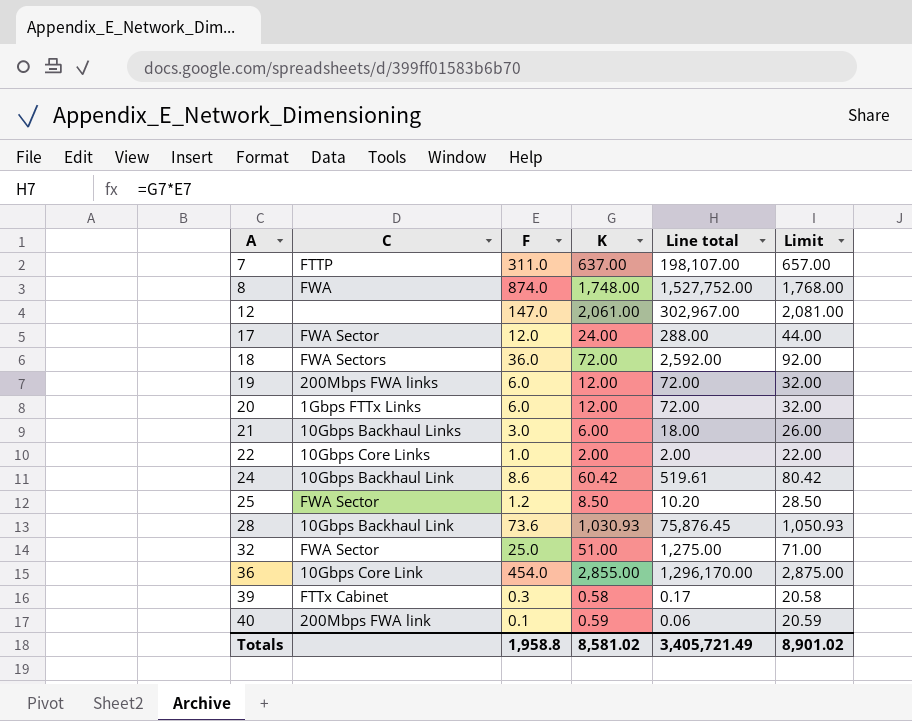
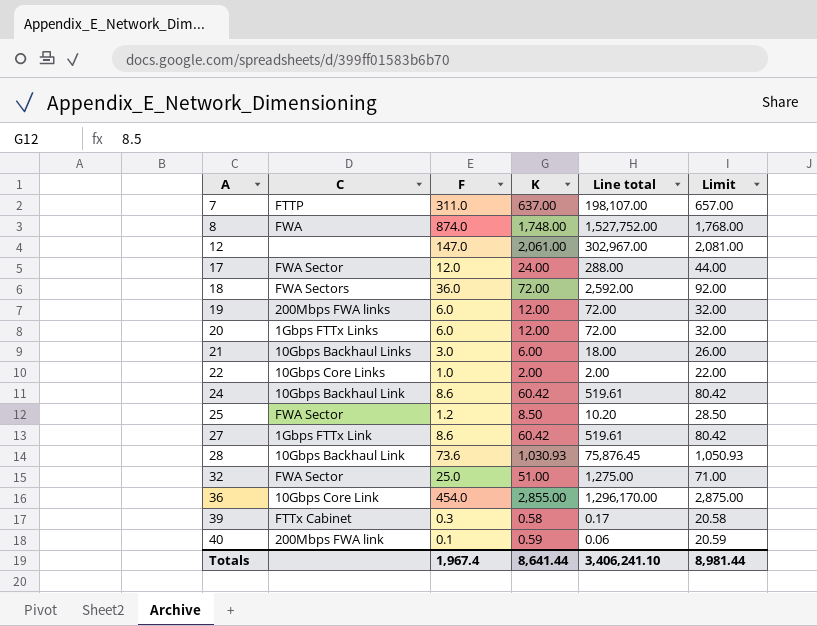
row 27: none -> 1Gbps FTTx Link | 8.6 | 60.42 | 519.61 | 80.42
Totals | F: 1,958.8 -> 1,967.4
Totals | K: 8,581.02 -> 8,641.44
Totals | Line total: 3,405,721.49 -> 3,406,241.10
Totals | Limit: 8,901.02 -> 8,981.44

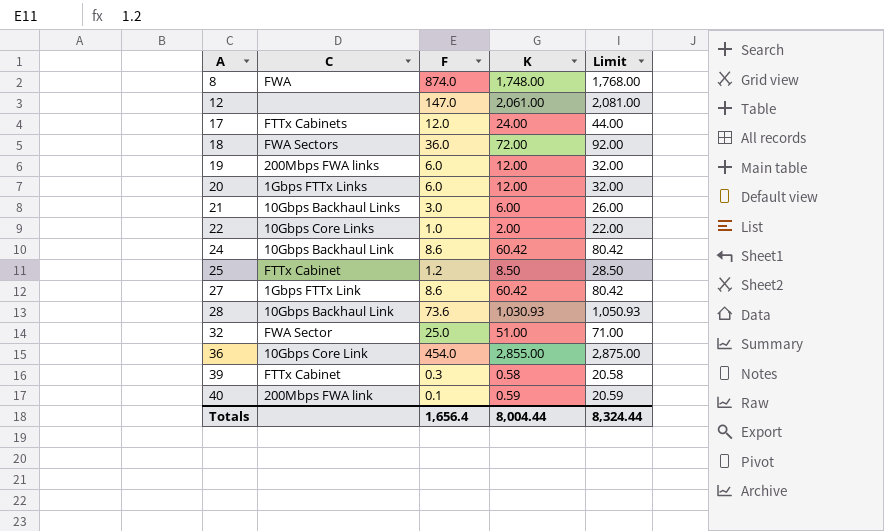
column Line total | formula: [F] * [K] -> none
row 7: FTTP | 311.0 | 637.00 | 198,107.00 | 657.00 -> none
17 | C: FWA Sector -> FTTx Cabinets
25 | C: FWA Sector -> FTTx Cabinet
Totals | F: 1,967.4 -> 1,656.4
Totals | K: 8,641.44 -> 8,004.44
Totals | Limit: 8,981.44 -> 8,324.44

